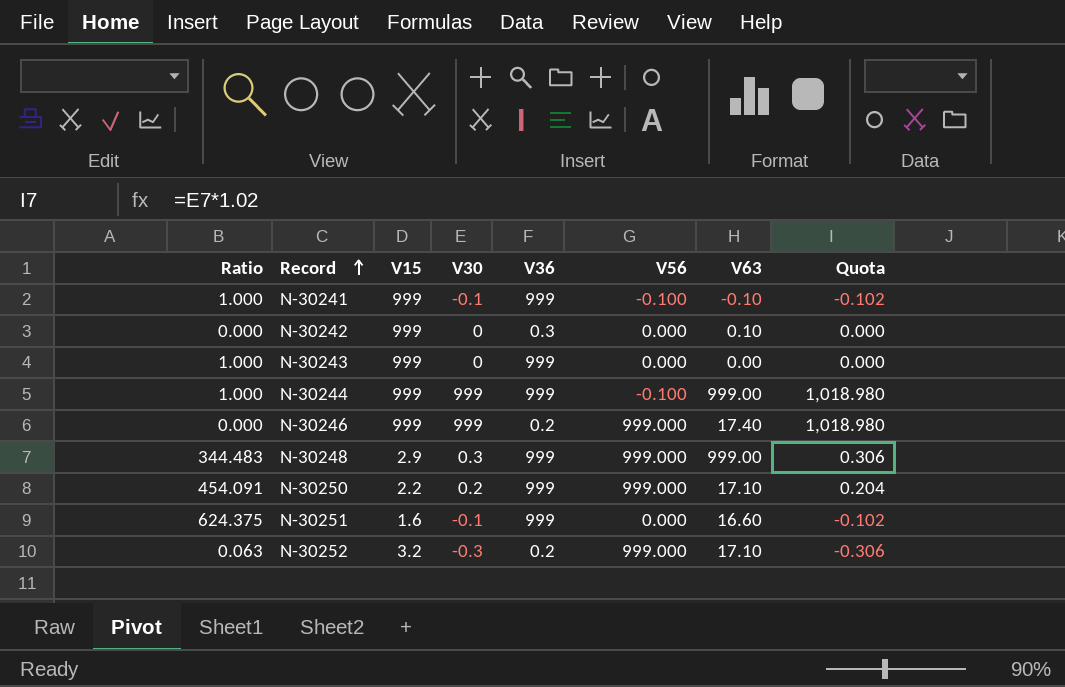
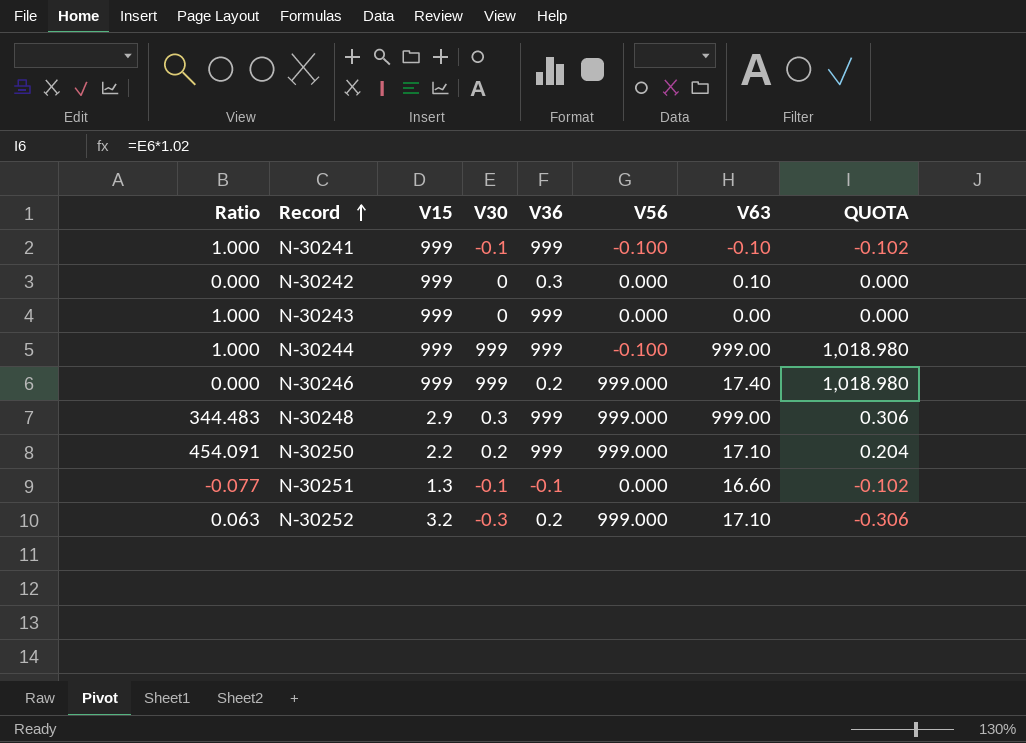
column name: Quota -> QUOTA
N-30251 | Ratio: 624.375 -> -0.077
N-30251 | V15: 1.6 -> 1.3
N-30251 | V36: 999 -> -0.1

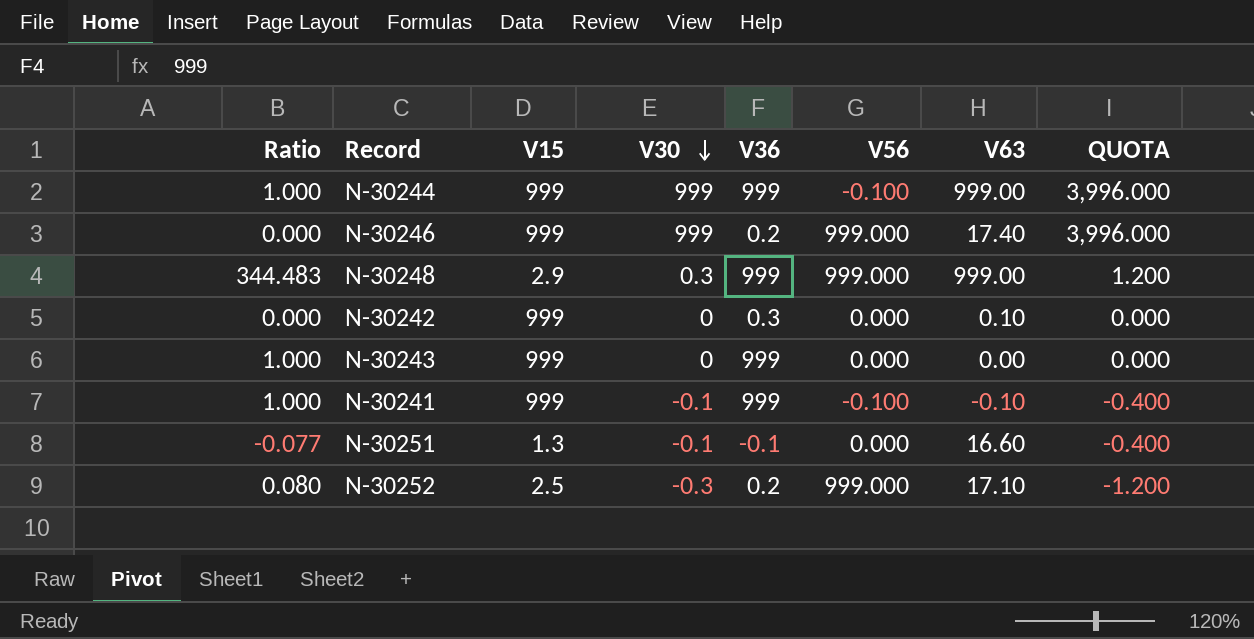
row order: Record ascending -> V30 descending
column QUOTA | formula: [V30] * 1.02 -> [V30] * 4
row N-30250: 454.091 | 2.2 | 0.2 | 999 | 999.000 | 17.10 | 0.204 -> none
N-30252 | Ratio: 0.063 -> 0.080
N-30252 | V15: 3.2 -> 2.5

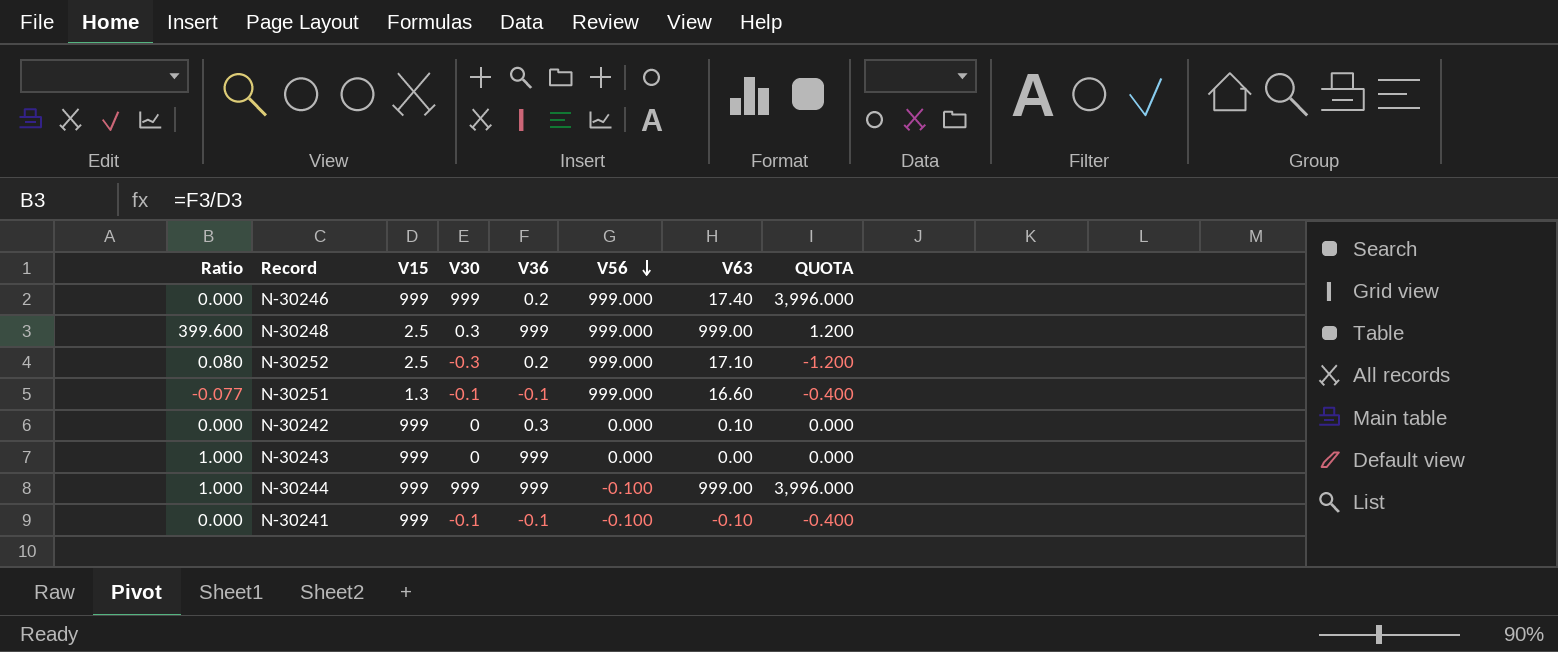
row order: V30 descending -> V56 descending
N-30248 | Ratio: 344.483 -> 399.600
N-30248 | V15: 2.9 -> 2.5
N-30251 | V56: 0.000 -> 999.000
N-30241 | Ratio: 1.000 -> 0.000
N-30241 | V36: 999 -> -0.1

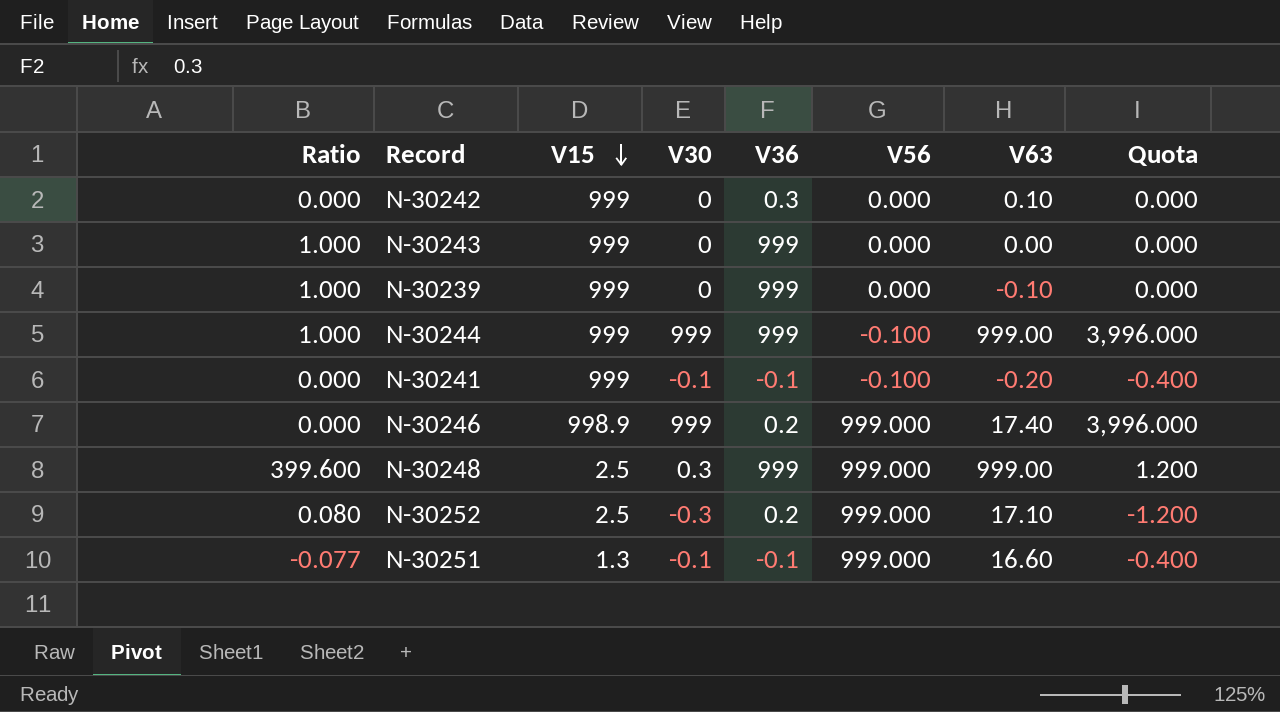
row order: V56 descending -> V15 descending
column name: QUOTA -> Quota
row N-30239: none -> 1.000 | 999 | 0 | 999 | 0.000 | -0.10 | 0.000
N-30241 | V63: -0.10 -> -0.20
N-30246 | V15: 999 -> 998.9

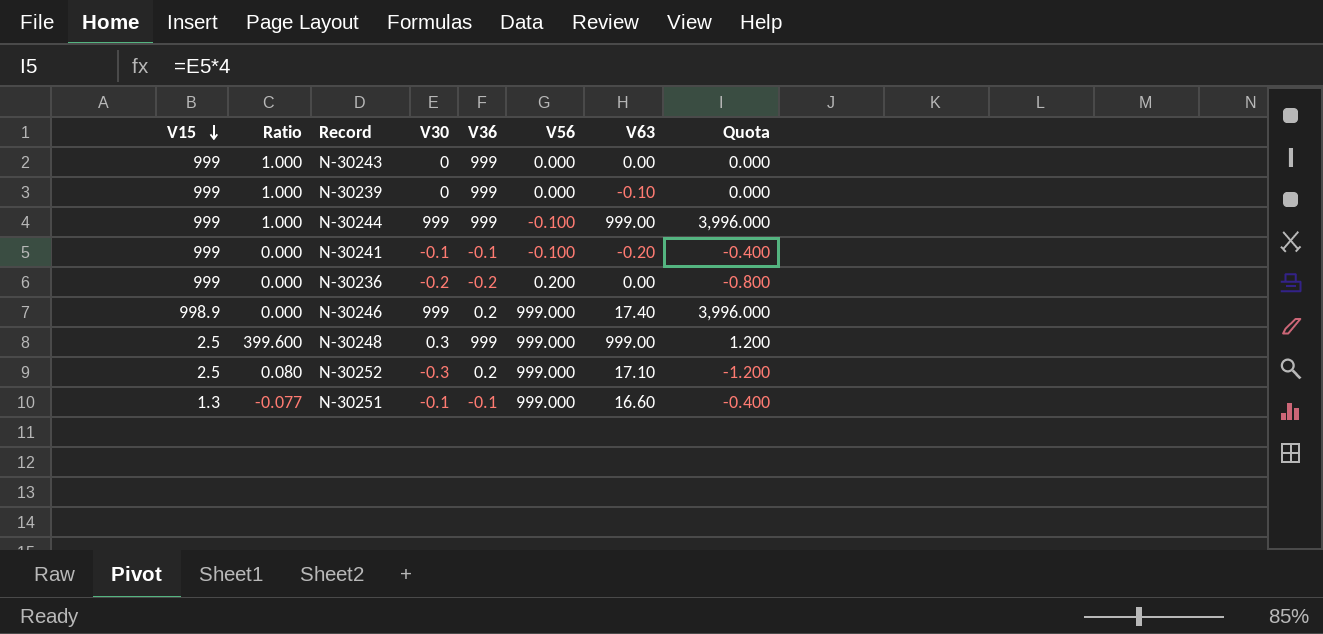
column V15 | position: 3 -> 1
row N-30242: 0.000 | 999 | 0 | 0.3 | 0.000 | 0.10 | 0.000 -> none
row N-30236: none -> 999 | 0.000 | -0.2 | -0.2 | 0.200 | 0.00 | -0.800

